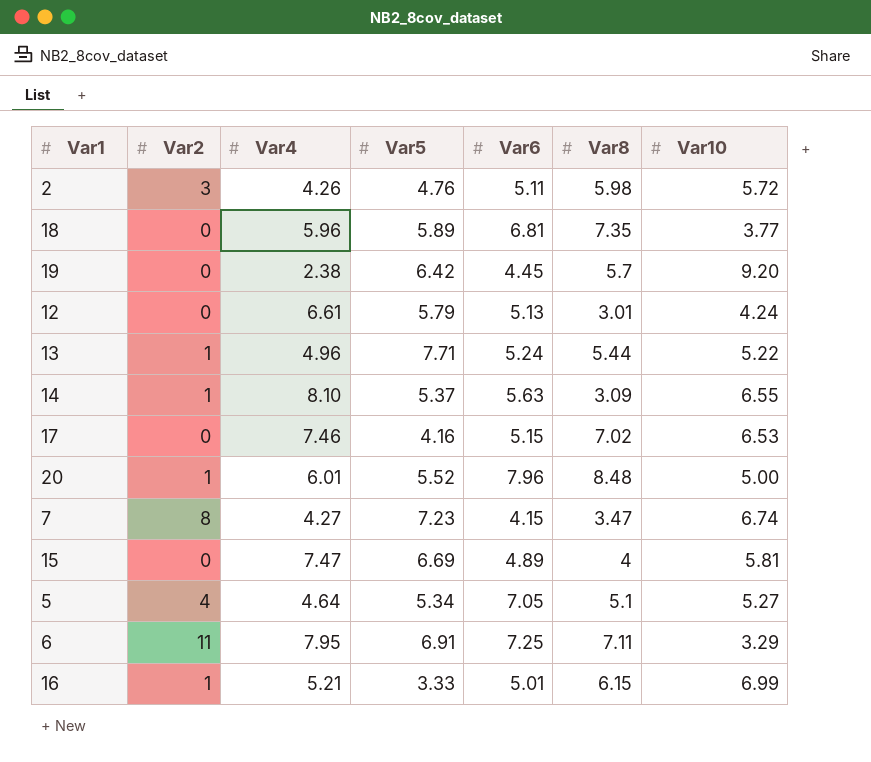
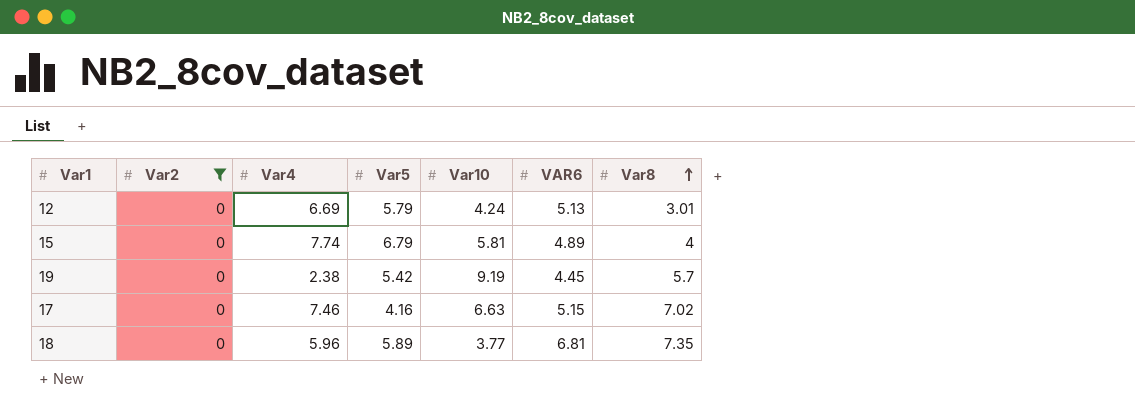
filter: none -> Var2 = 0
row order: none -> Var8 ascending
column Var10 | position: 7 -> 5
column name: Var6 -> VAR6
12 | Var4: 6.61 -> 6.69
15 | Var4: 7.47 -> 7.74
15 | Var5: 6.69 -> 6.79
19 | Var5: 6.42 -> 5.42
19 | Var10: 9.20 -> 9.19
17 | Var10: 6.53 -> 6.63

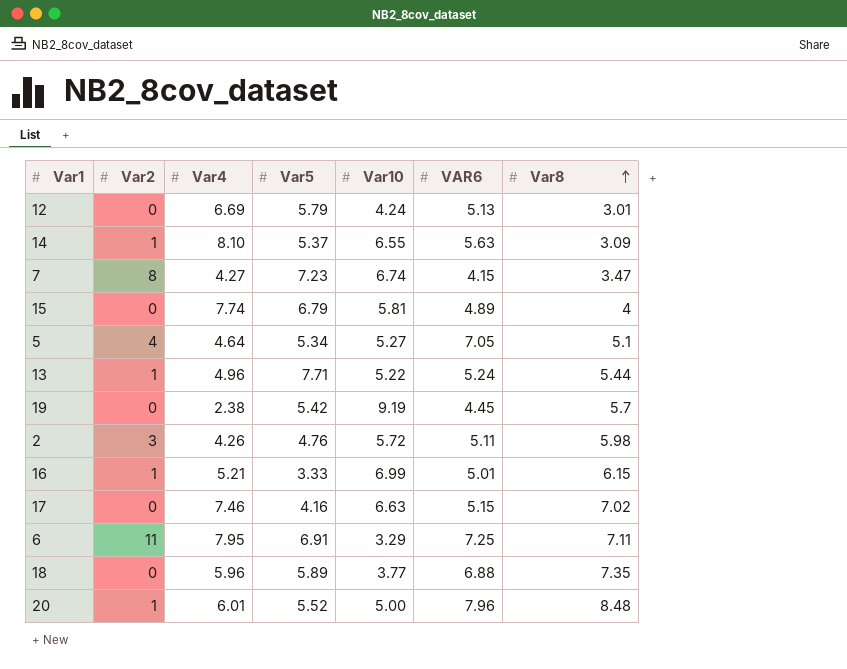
filter: Var2 = 0 -> none
18 | VAR6: 6.81 -> 6.88

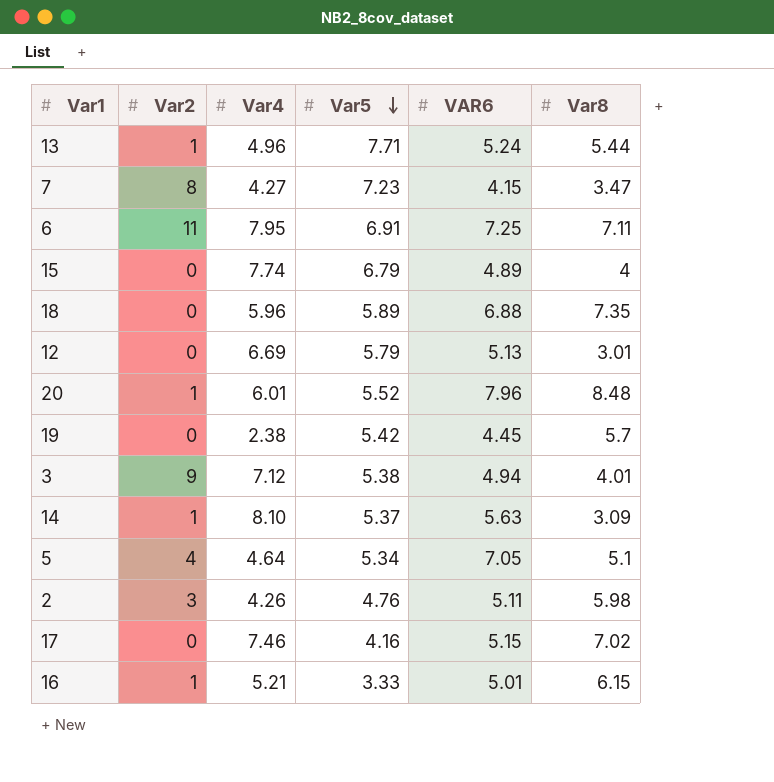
row order: Var8 ascending -> Var5 descending
column Var10 | position: 5 -> none
row 3: none -> 9 | 7.12 | 5.38 | 4.94 | 4.01

